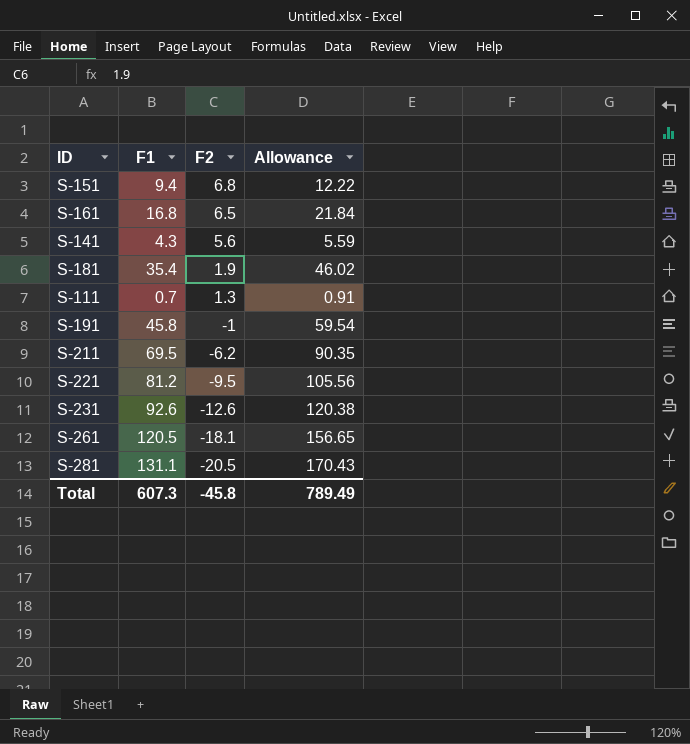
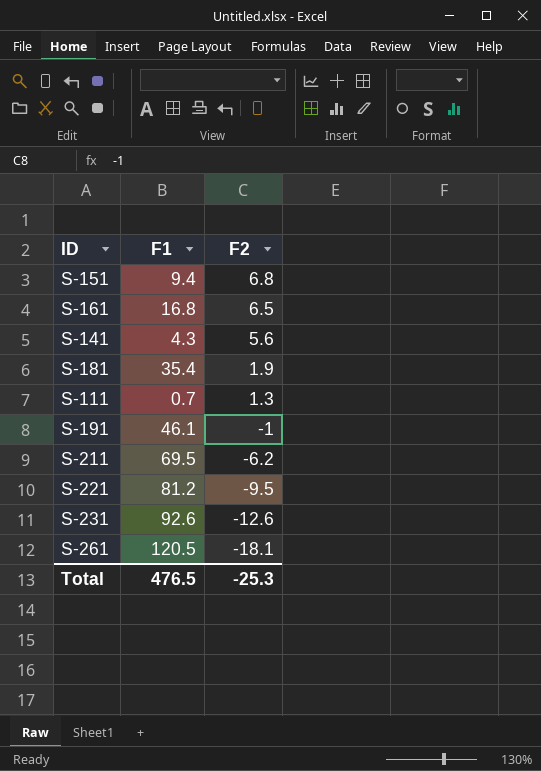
column Allowance | formula: [F1] * 1.3 -> none
row S-281: 131.1 | -20.5 | 170.43 -> none
S-191 | F1: 45.8 -> 46.1
Total | F1: 607.3 -> 476.5
Total | F2: -45.8 -> -25.3

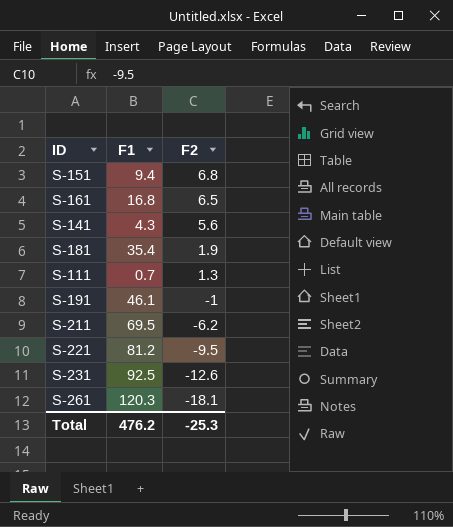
S-231 | F1: 92.6 -> 92.5
S-261 | F1: 120.5 -> 120.3
Total | F1: 476.5 -> 476.2

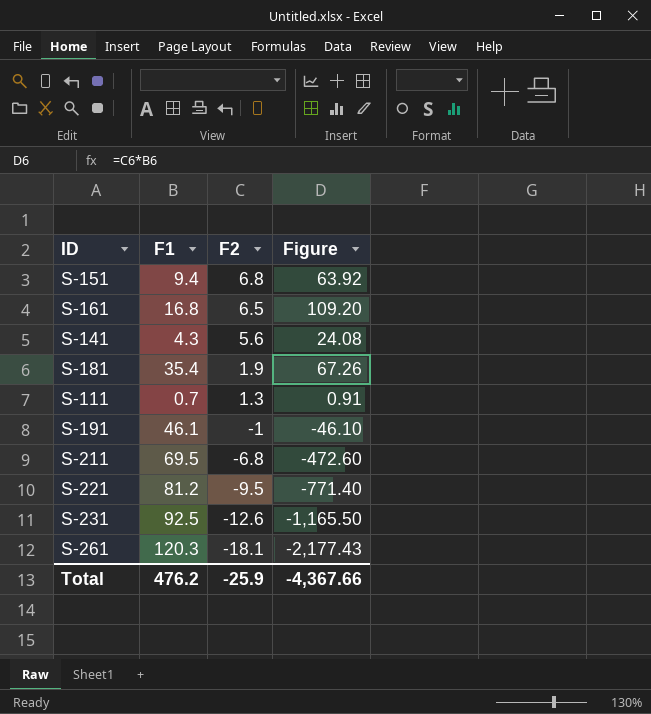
column Figure | formula: none -> [F1] * [F2]
S-211 | F2: -6.2 -> -6.8
Total | F2: -25.3 -> -25.9

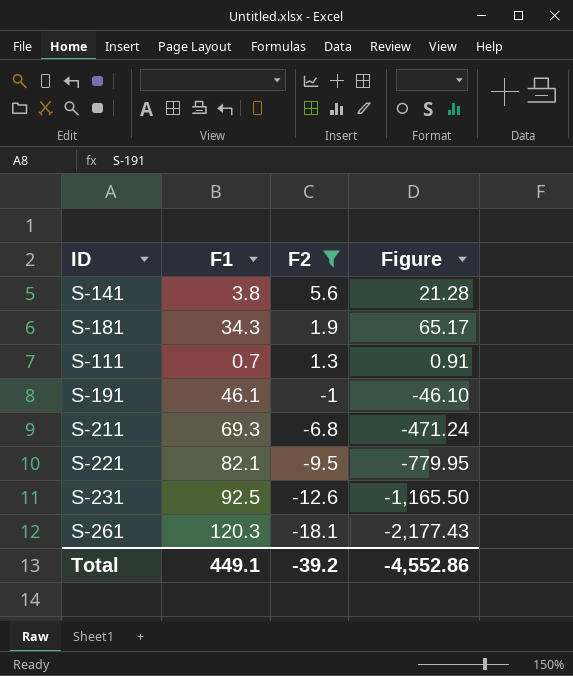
filter: none -> F2 <= 5.6
S-141 | F1: 4.3 -> 3.8
S-141 | Figure: 24.08 -> 21.28
S-181 | F1: 35.4 -> 34.3
S-181 | Figure: 67.26 -> 65.17
S-211 | F1: 69.5 -> 69.3
S-211 | Figure: -472.60 -> -471.24
S-221 | F1: 81.2 -> 82.1
S-221 | Figure: -771.40 -> -779.95
Total | F1: 476.2 -> 449.1
Total | F2: -25.9 -> -39.2
Total | Figure: -4,367.66 -> -4,552.86

